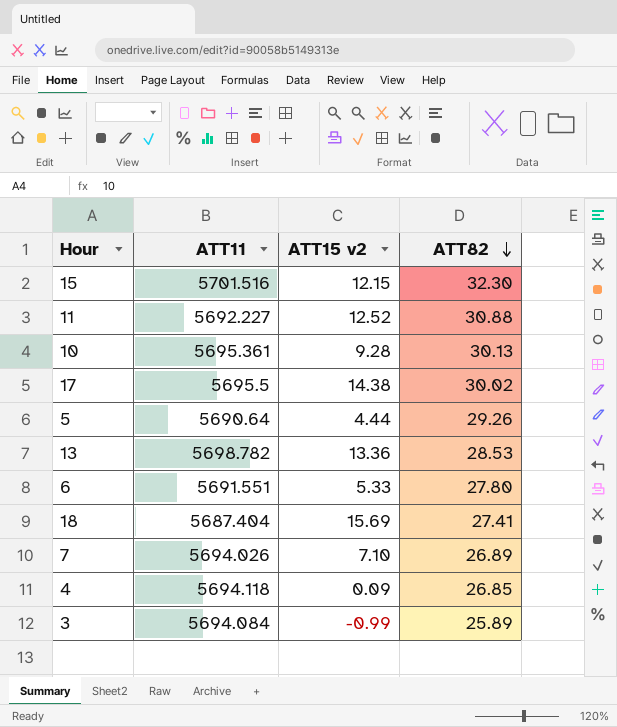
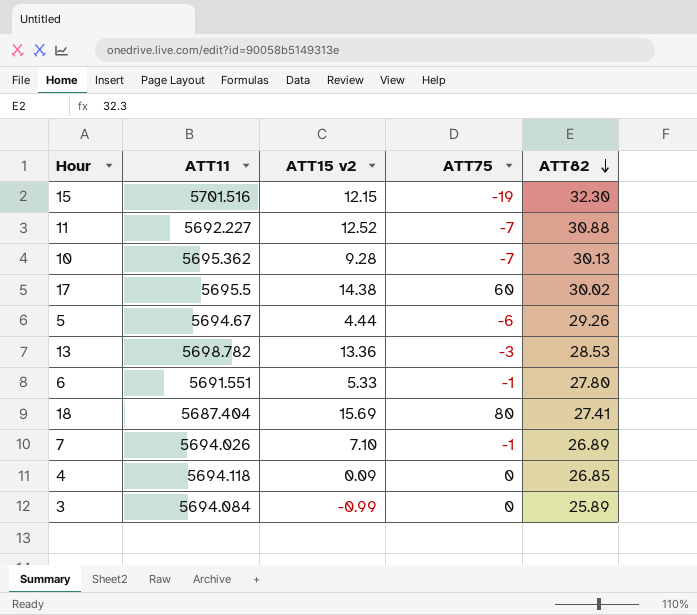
column ATT75 | position: none -> 4
10 | ATT11: 5695.361 -> 5695.362
5 | ATT11: 5690.64 -> 5694.67

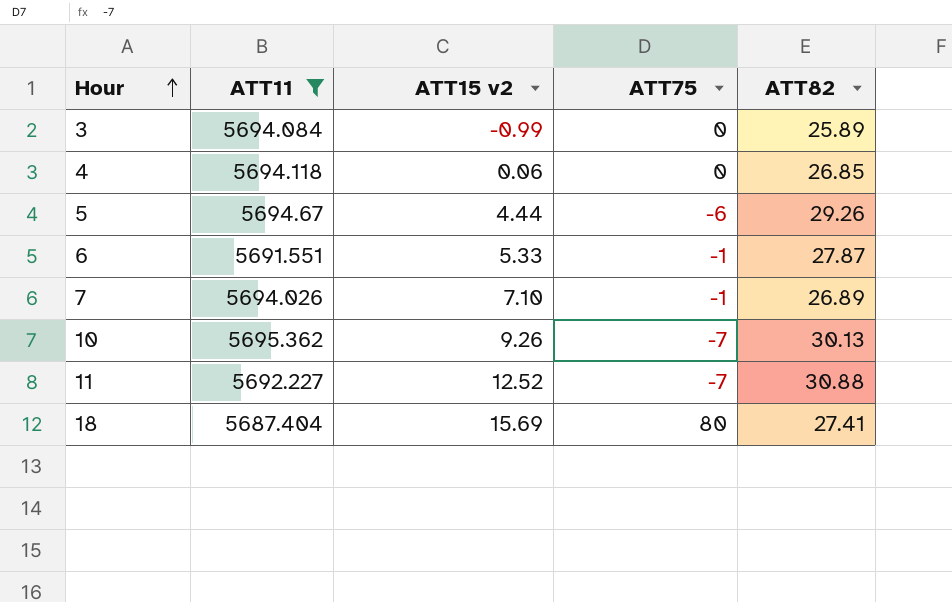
filter: none -> ATT11 <= 5695.362
row order: ATT82 descending -> Hour ascending
4 | ATT15 v2: 0.09 -> 0.06
6 | ATT82: 27.80 -> 27.87
10 | ATT15 v2: 9.28 -> 9.26

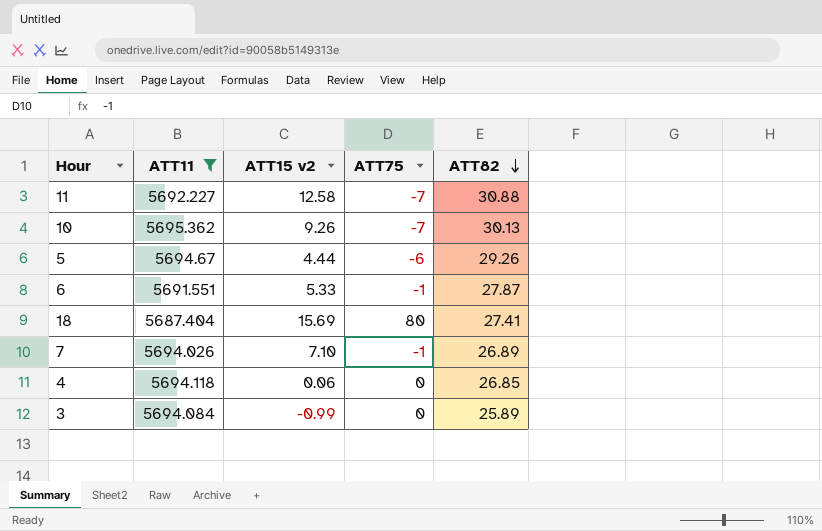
row order: Hour ascending -> ATT82 descending
11 | ATT15 v2: 12.52 -> 12.58

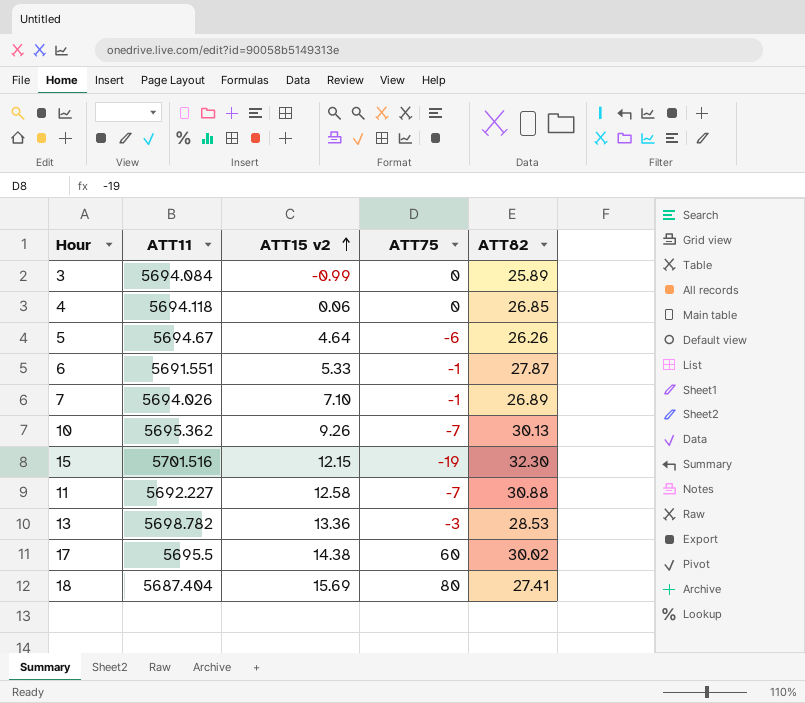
filter: ATT11 <= 5695.362 -> none
row order: ATT82 descending -> ATT15 v2 ascending
5 | ATT15 v2: 4.44 -> 4.64
5 | ATT82: 29.26 -> 26.26

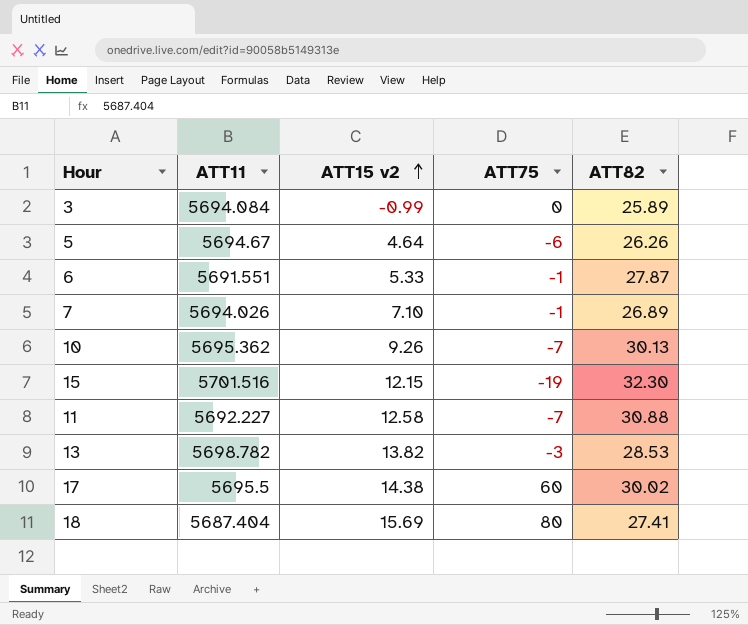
row 4: 5694.118 | 0.06 | 0 | 26.85 -> none
13 | ATT15 v2: 13.36 -> 13.82

